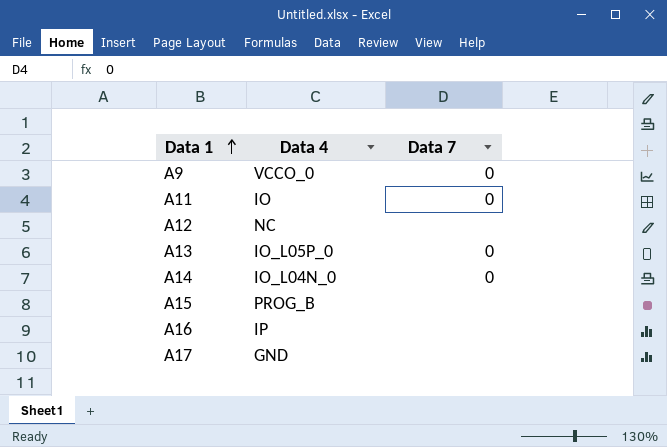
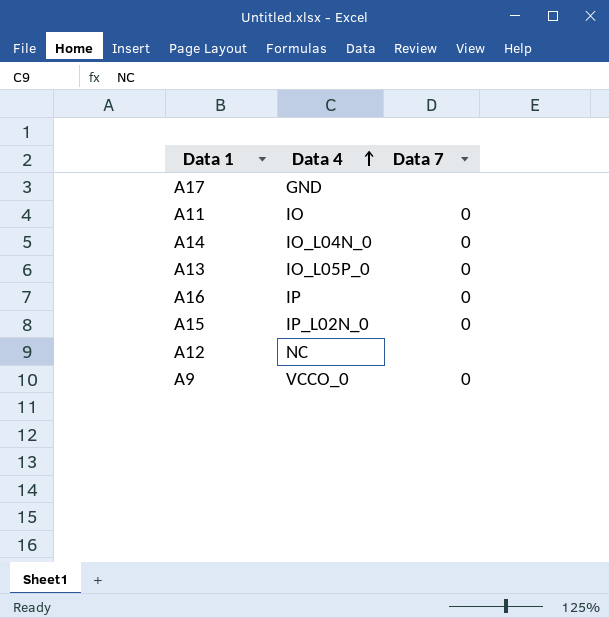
row order: Data 1 ascending -> Data 4 ascending
A16 | Data 7: none -> 0
A15 | Data 4: PROG_B -> IP_L02N_0
A15 | Data 7: none -> 0

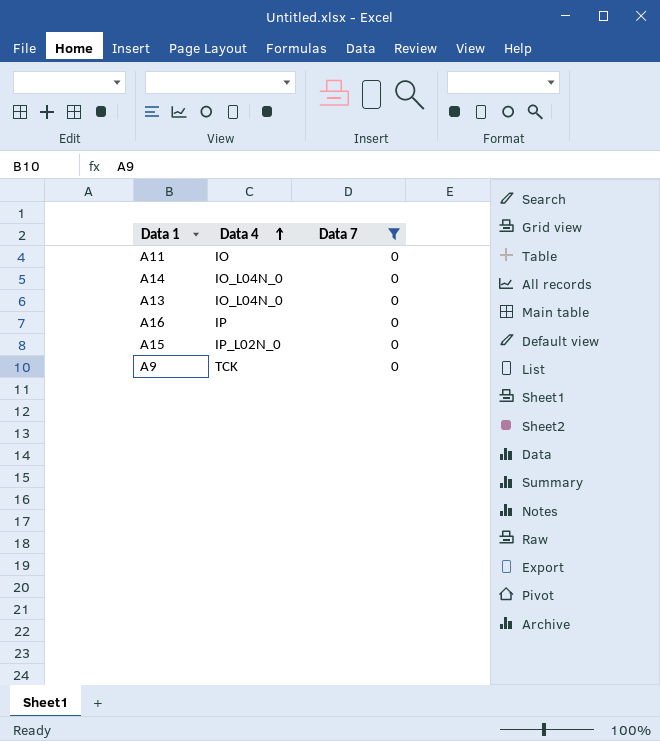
filter: none -> Data 7 = 0
A13 | Data 4: IO_L05P_0 -> IO_L04N_0
A9 | Data 4: VCCO_0 -> TCK

